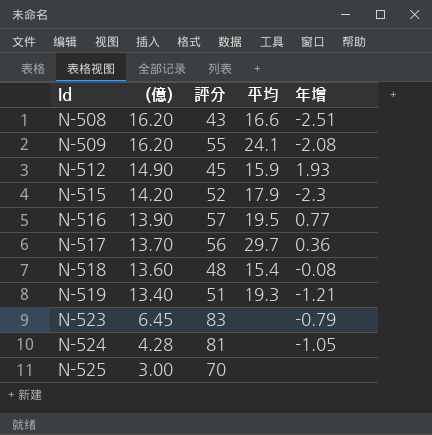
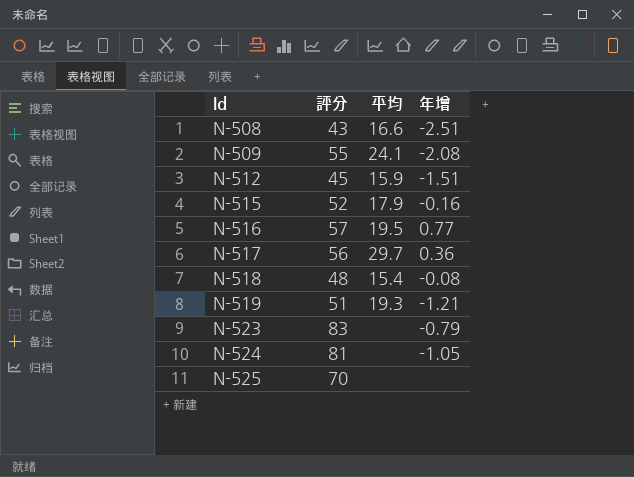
column (億) | position: 2 -> none
N-512 | 年增: 1.93 -> -1.51
N-515 | 年增: -2.3 -> -0.16

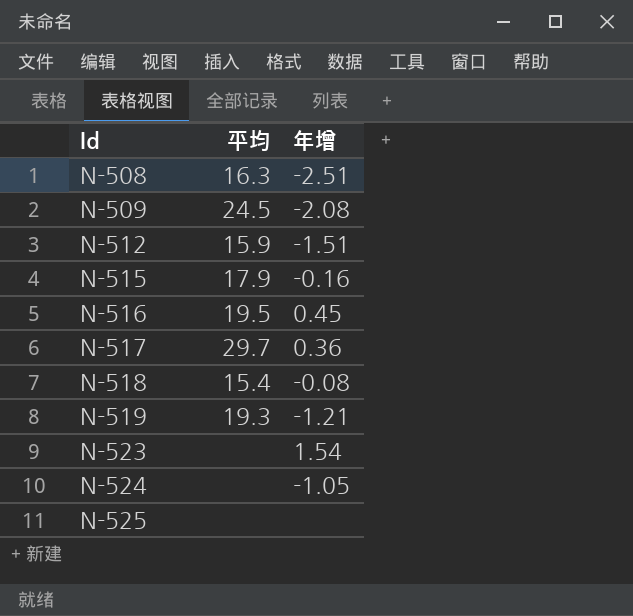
column 評分 | position: 2 -> none
N-508 | 平均: 16.6 -> 16.3
N-509 | 平均: 24.1 -> 24.5
N-516 | 年增: 0.77 -> 0.45
N-523 | 年增: -0.79 -> 1.54

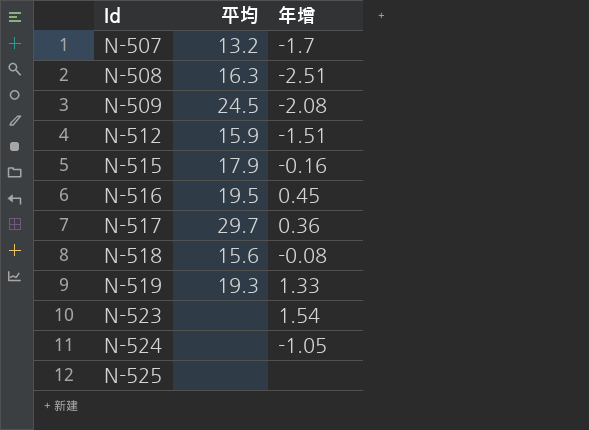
row N-507: none -> 13.2 | -1.7
N-518 | 平均: 15.4 -> 15.6
N-519 | 年增: -1.21 -> 1.33

